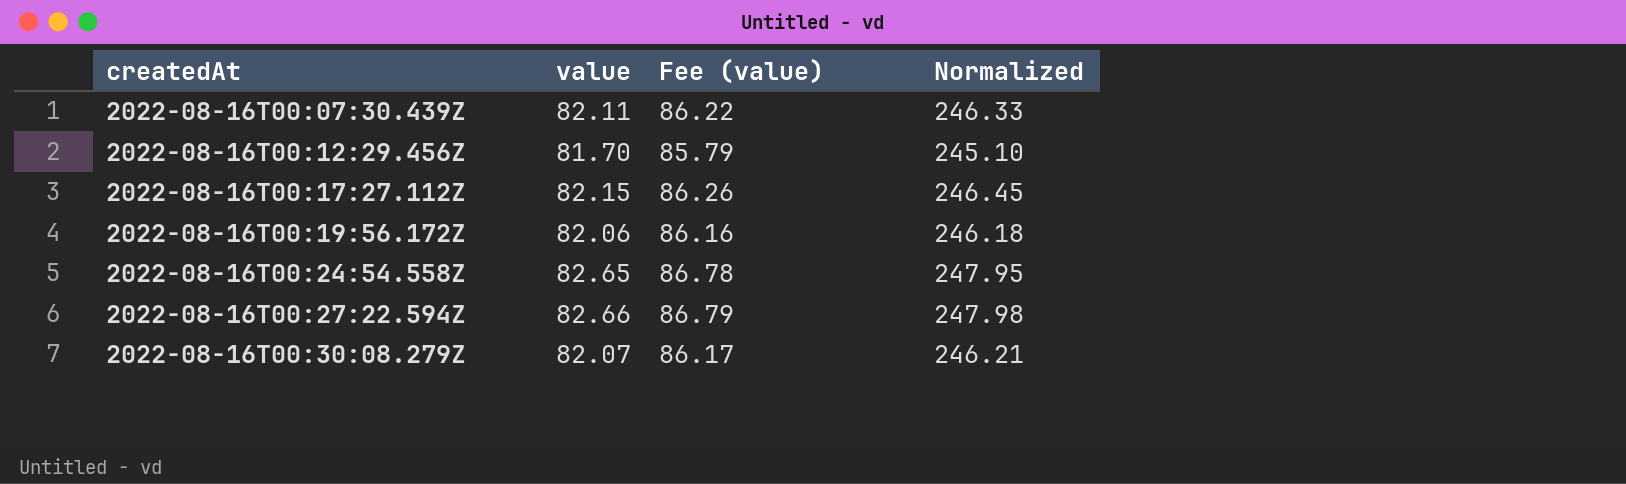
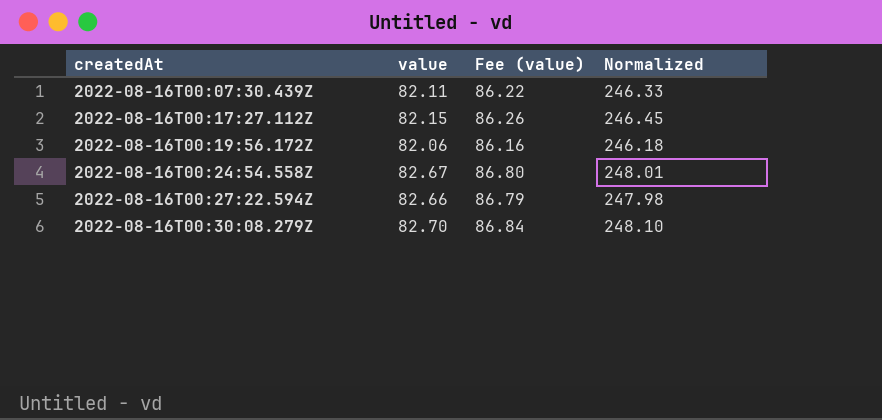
row 2022-08-16T00:12:29.456Z: 81.70 | 85.79 | 245.10 -> none
2022-08-16T00:24:54.558Z | value: 82.65 -> 82.67
2022-08-16T00:24:54.558Z | Fee (value): 86.78 -> 86.80
2022-08-16T00:24:54.558Z | Normalized: 247.95 -> 248.01
2022-08-16T00:30:08.279Z | value: 82.07 -> 82.70
2022-08-16T00:30:08.279Z | Fee (value): 86.17 -> 86.84
2022-08-16T00:30:08.279Z | Normalized: 246.21 -> 248.10

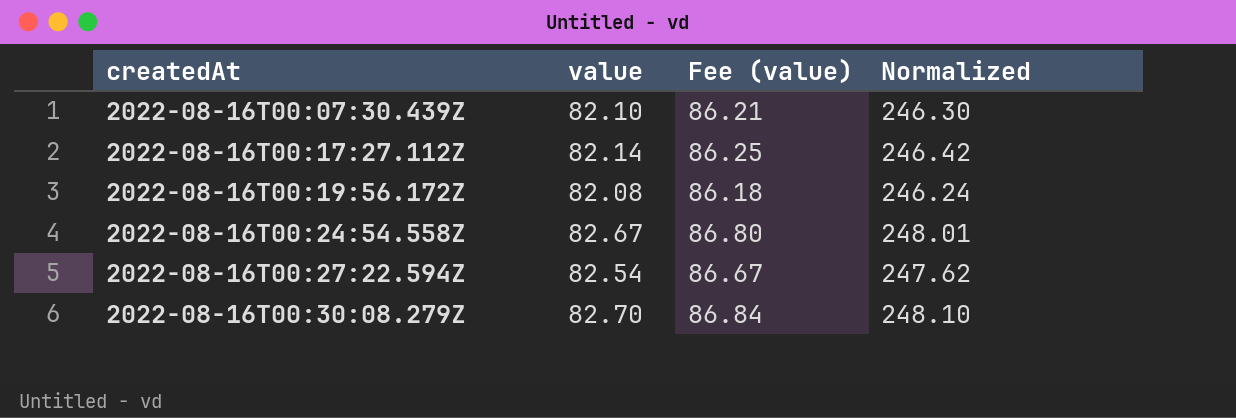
2022-08-16T00:07:30.439Z | value: 82.11 -> 82.10
2022-08-16T00:07:30.439Z | Fee (value): 86.22 -> 86.21
2022-08-16T00:07:30.439Z | Normalized: 246.33 -> 246.30
2022-08-16T00:17:27.112Z | value: 82.15 -> 82.14
2022-08-16T00:17:27.112Z | Fee (value): 86.26 -> 86.25
2022-08-16T00:17:27.112Z | Normalized: 246.45 -> 246.42
2022-08-16T00:19:56.172Z | value: 82.06 -> 82.08
2022-08-16T00:19:56.172Z | Fee (value): 86.16 -> 86.18
2022-08-16T00:19:56.172Z | Normalized: 246.18 -> 246.24
2022-08-16T00:27:22.594Z | value: 82.66 -> 82.54
2022-08-16T00:27:22.594Z | Fee (value): 86.79 -> 86.67
2022-08-16T00:27:22.594Z | Normalized: 247.98 -> 247.62

